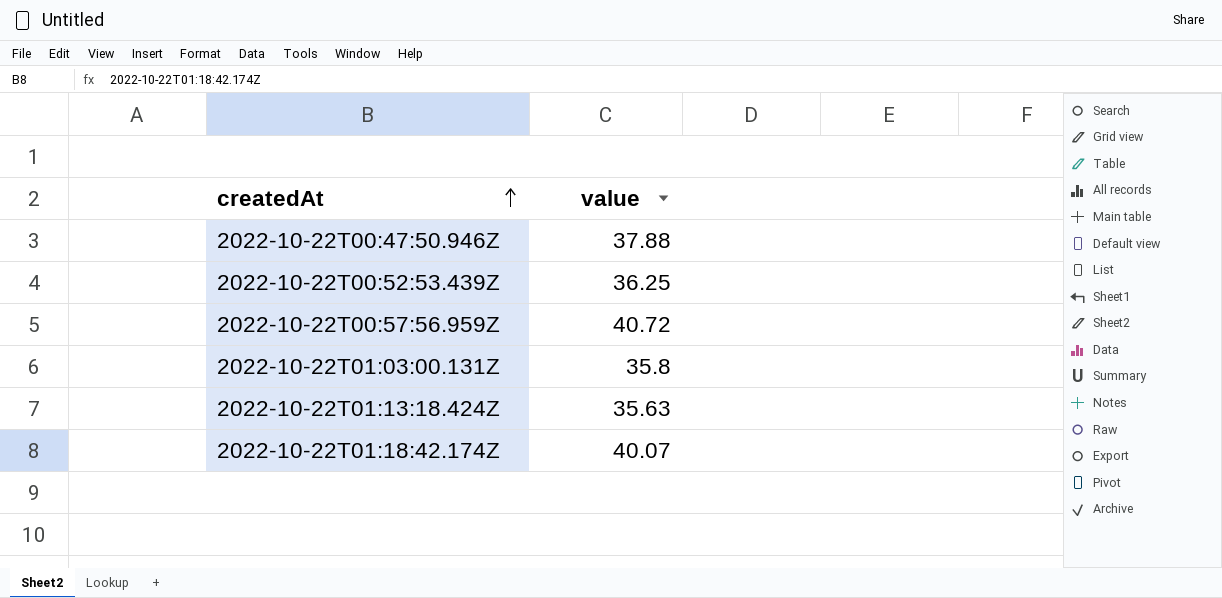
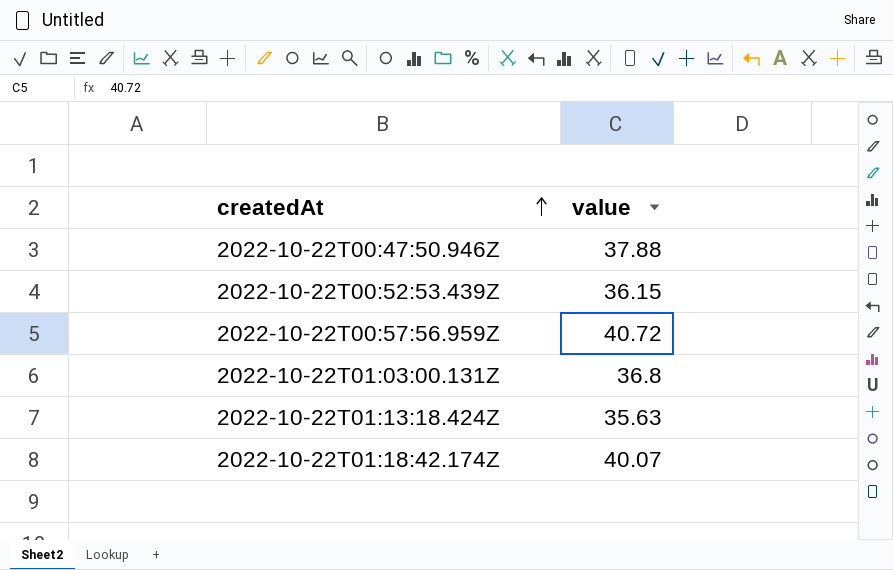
2022-10-22T00:52:53.439Z | value: 36.25 -> 36.15
2022-10-22T01:03:00.131Z | value: 35.8 -> 36.8

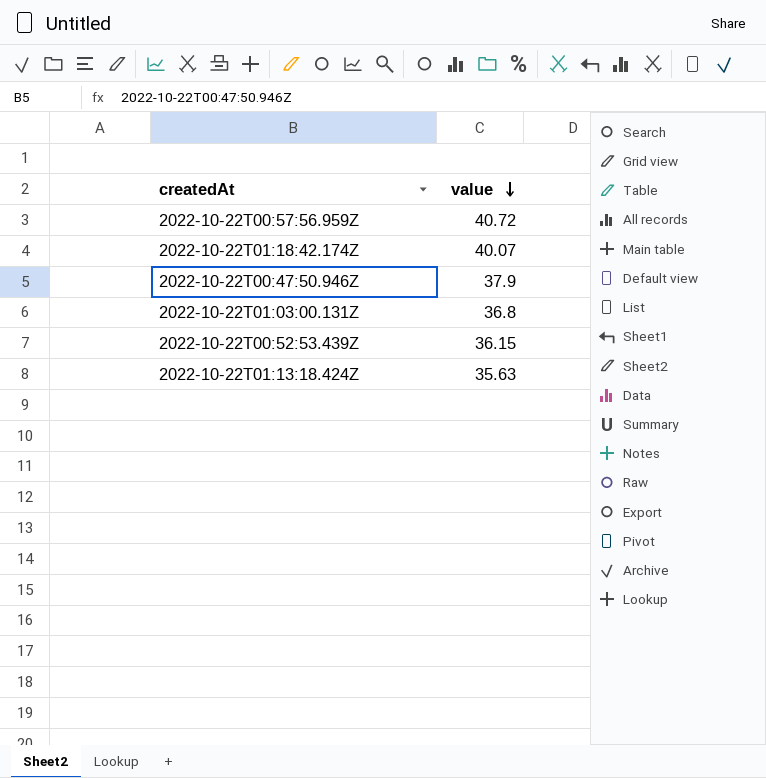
row order: createdAt ascending -> value descending
2022-10-22T00:47:50.946Z | value: 37.88 -> 37.9

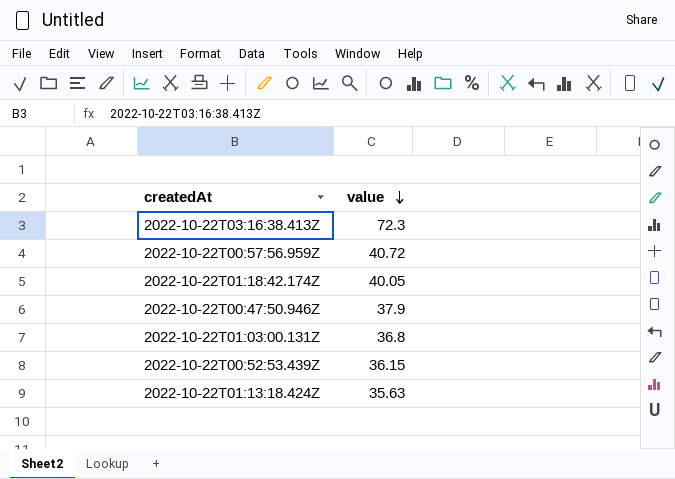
row 2022-10-22T03:16:38.413Z: none -> 72.3
2022-10-22T01:18:42.174Z | value: 40.07 -> 40.05

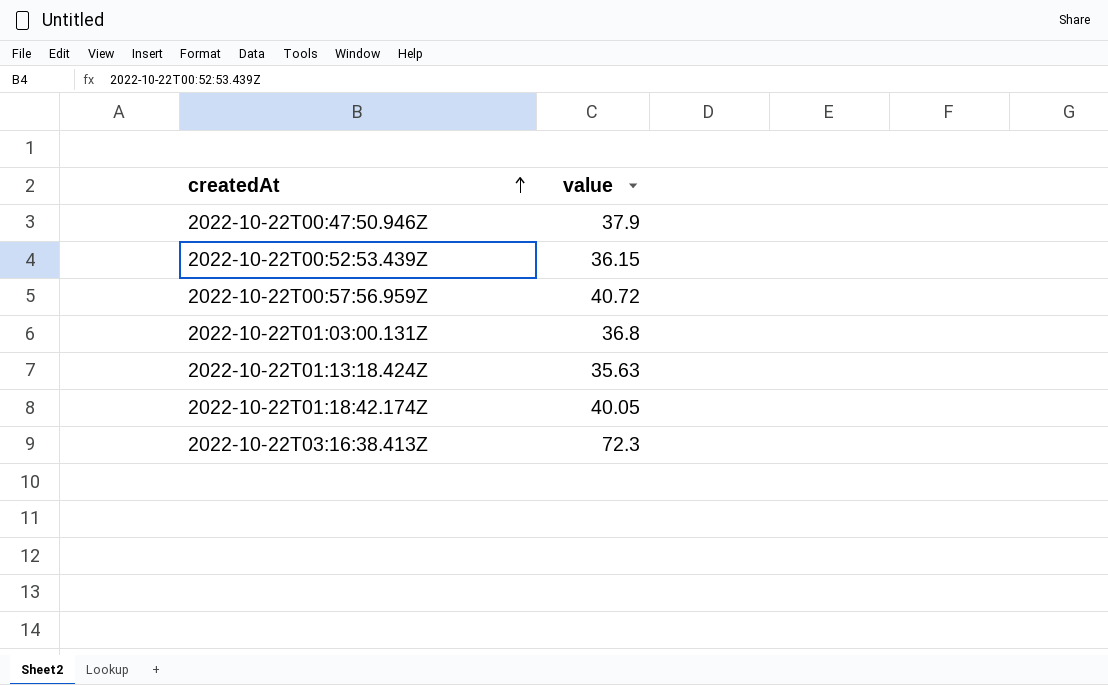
row order: value descending -> createdAt ascending

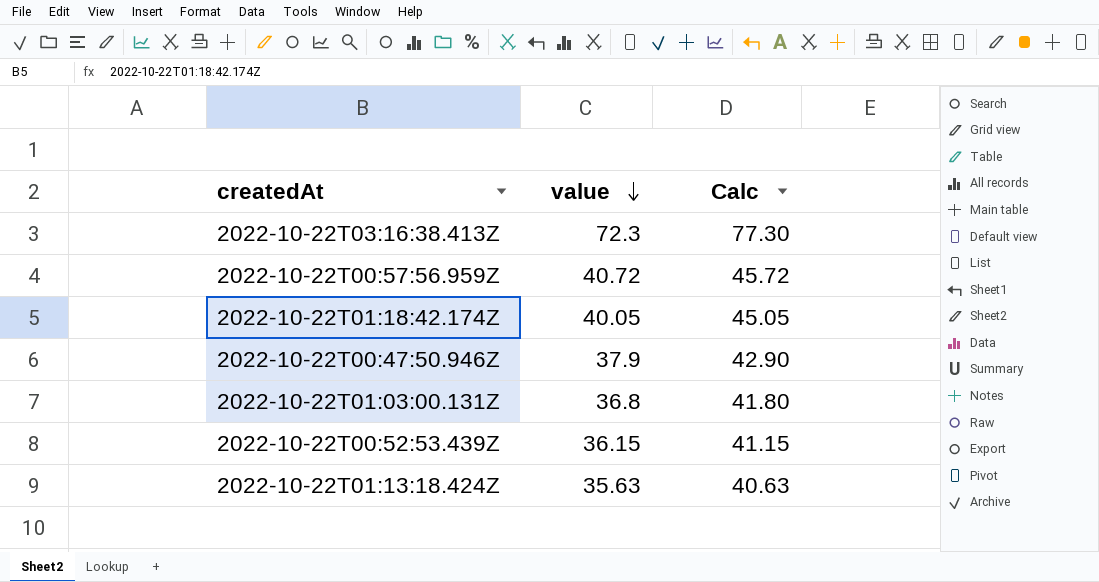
row order: createdAt ascending -> value descending
column Calc | formula: none -> [value] + 5

